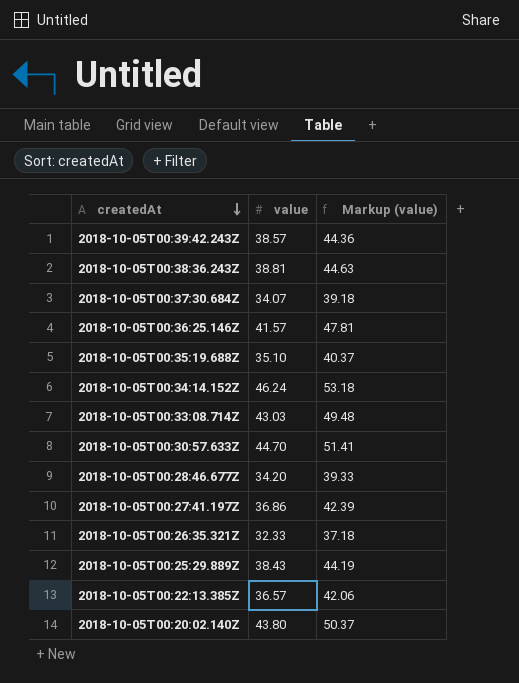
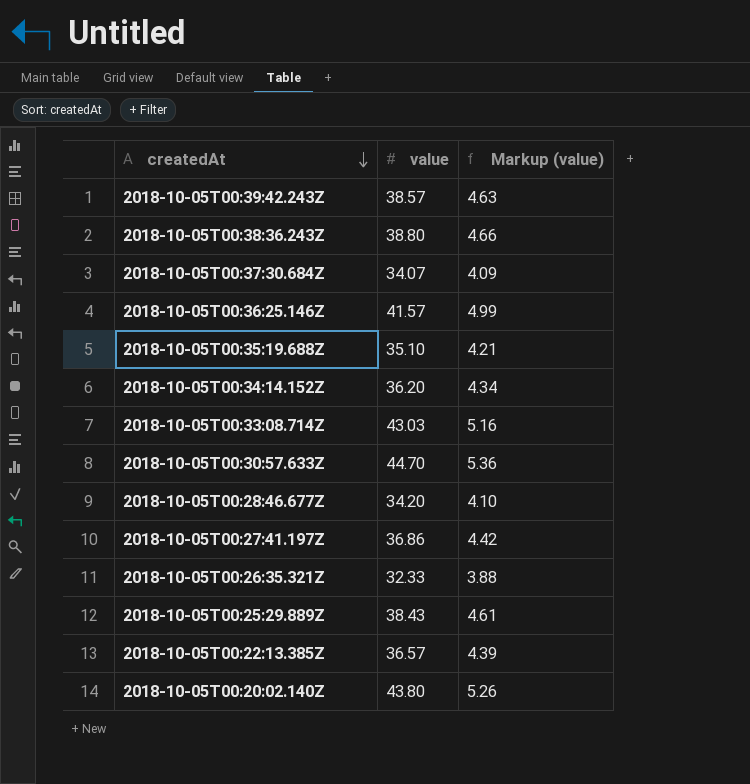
column Markup (value) | formula: [value] * 1.15 -> [value] * 0.12
2018-10-05T00:38:36.243Z | value: 38.81 -> 38.80
2018-10-05T00:34:14.152Z | value: 46.24 -> 36.20

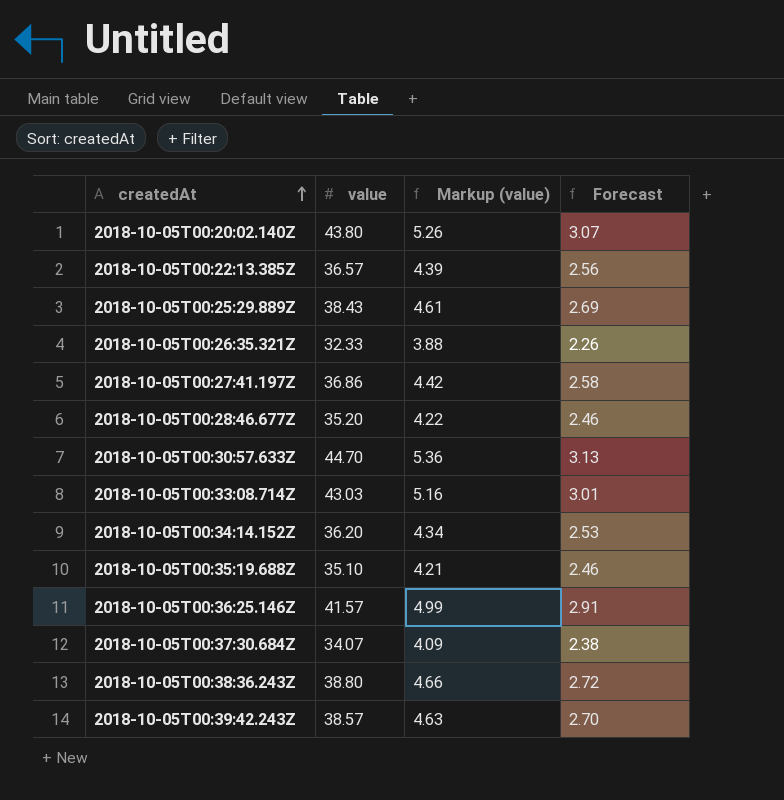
row order: createdAt descending -> createdAt ascending
column Forecast | formula: none -> [value] * 0.07
2018-10-05T00:28:46.677Z | value: 34.20 -> 35.20
2018-10-05T00:28:46.677Z | Markup (value): 4.10 -> 4.22

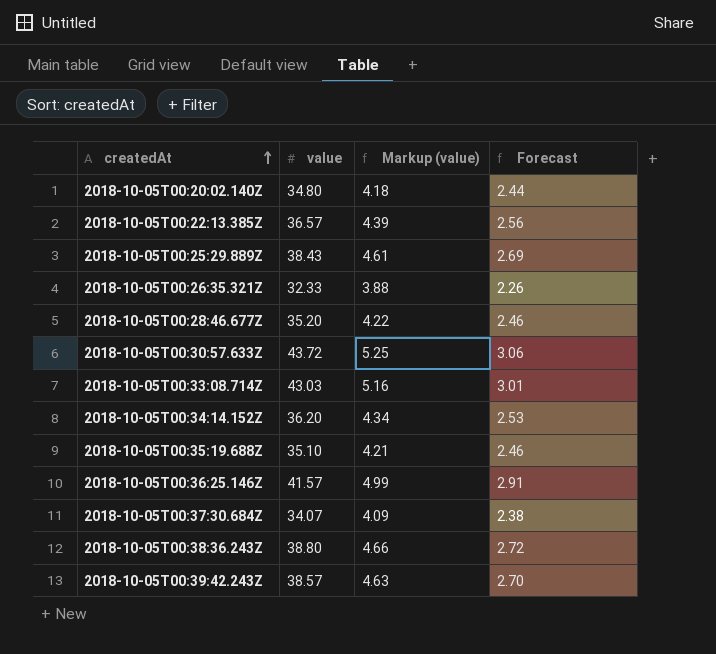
row 2018-10-05T00:27:41.197Z: 36.86 | 4.42 | 2.58 -> none
2018-10-05T00:20:02.140Z | value: 43.80 -> 34.80
2018-10-05T00:20:02.140Z | Markup (value): 5.26 -> 4.18
2018-10-05T00:20:02.140Z | Forecast: 3.07 -> 2.44
2018-10-05T00:30:57.633Z | value: 44.70 -> 43.72
2018-10-05T00:30:57.633Z | Markup (value): 5.36 -> 5.25
2018-10-05T00:30:57.633Z | Forecast: 3.13 -> 3.06

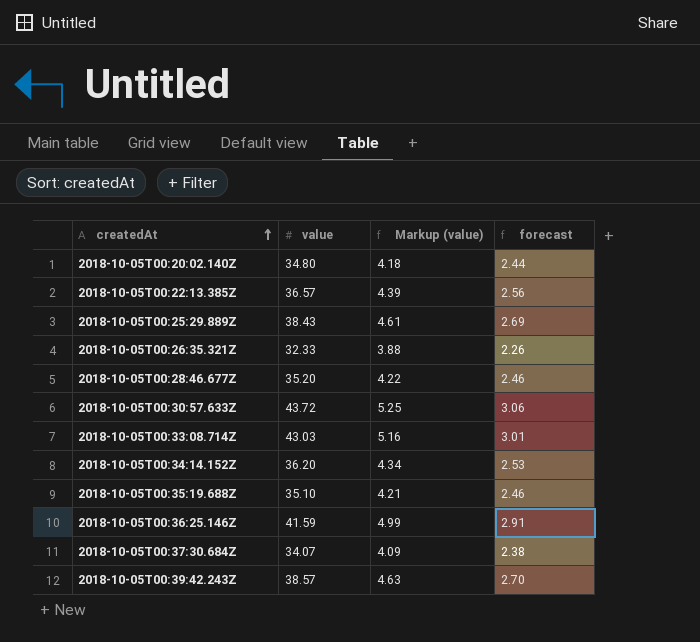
column name: Forecast -> forecast
row 2018-10-05T00:38:36.243Z: 38.80 | 4.66 | 2.72 -> none
2018-10-05T00:36:25.146Z | value: 41.57 -> 41.59

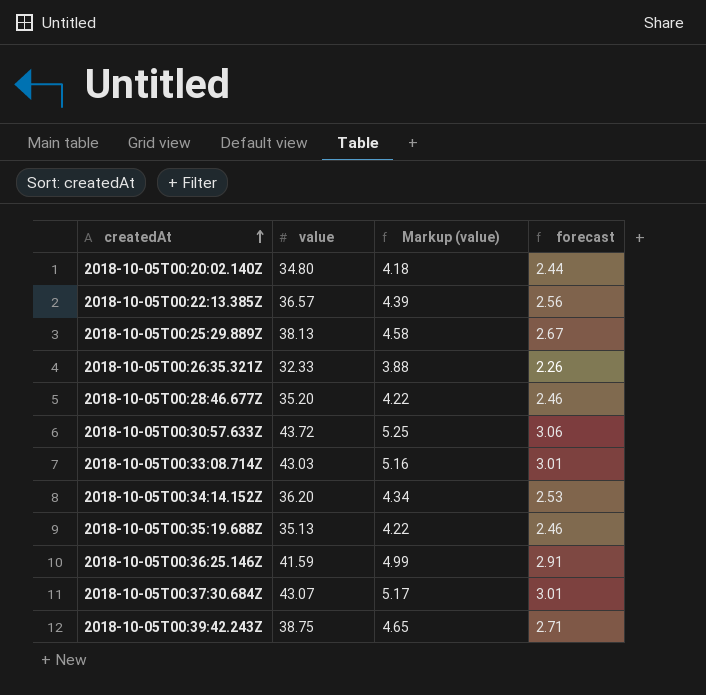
2018-10-05T00:25:29.889Z | value: 38.43 -> 38.13
2018-10-05T00:25:29.889Z | Markup (value): 4.61 -> 4.58
2018-10-05T00:25:29.889Z | forecast: 2.69 -> 2.67
2018-10-05T00:35:19.688Z | value: 35.10 -> 35.13
2018-10-05T00:35:19.688Z | Markup (value): 4.21 -> 4.22
2018-10-05T00:37:30.684Z | value: 34.07 -> 43.07
2018-10-05T00:37:30.684Z | Markup (value): 4.09 -> 5.17
2018-10-05T00:37:30.684Z | forecast: 2.38 -> 3.01
2018-10-05T00:39:42.243Z | value: 38.57 -> 38.75
2018-10-05T00:39:42.243Z | Markup (value): 4.63 -> 4.65
2018-10-05T00:39:42.243Z | forecast: 2.70 -> 2.71

